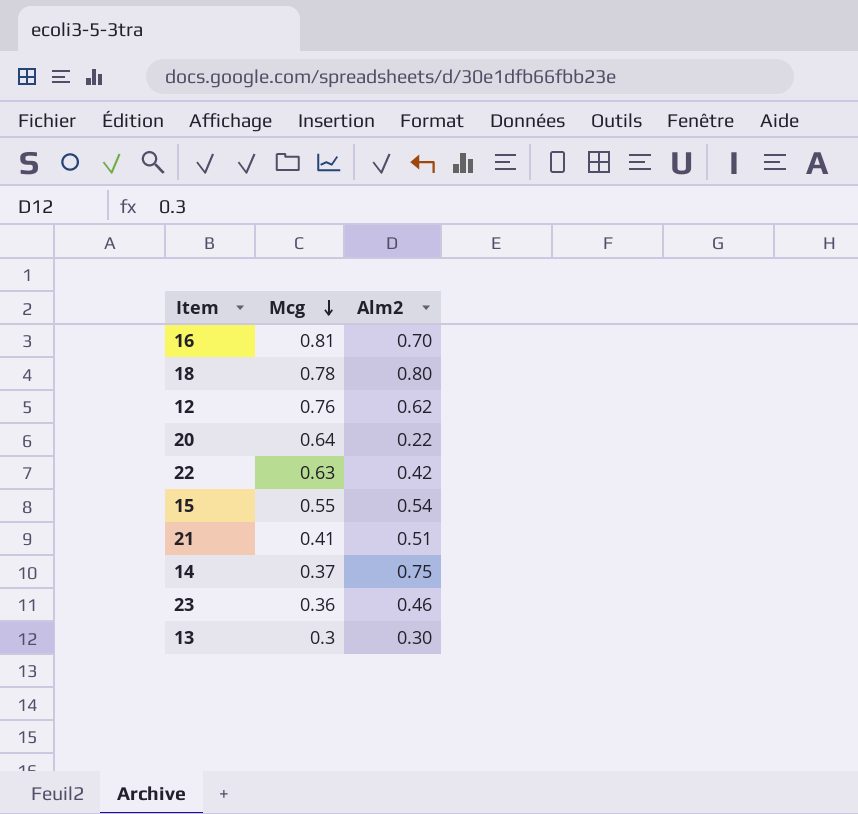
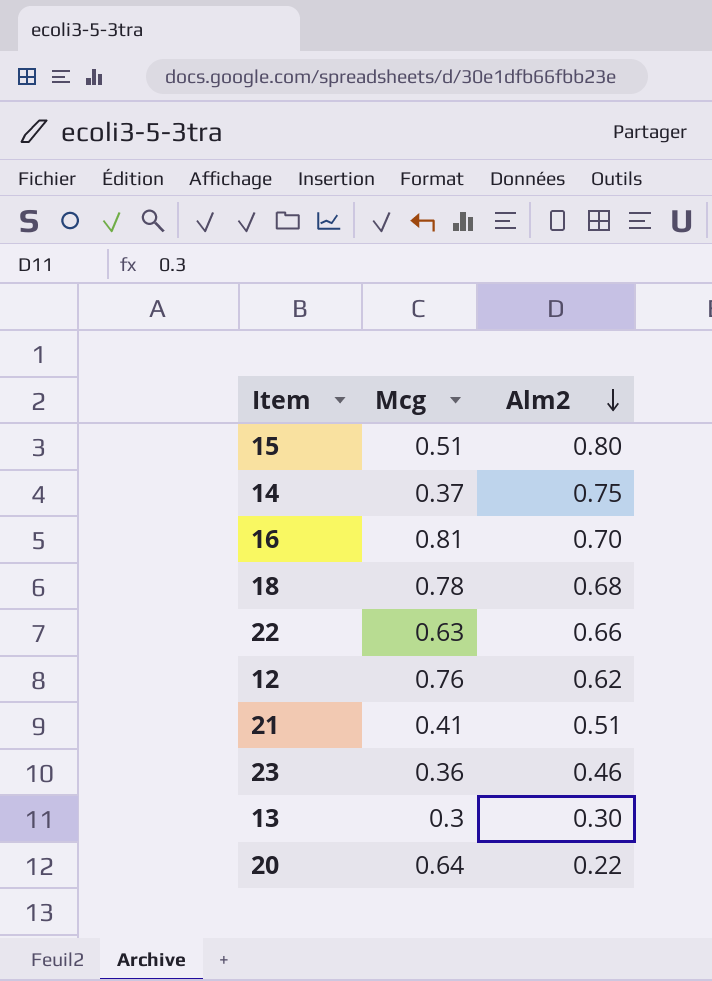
row order: Mcg descending -> Alm2 descending
15 | Mcg: 0.55 -> 0.51
15 | Alm2: 0.54 -> 0.80
18 | Alm2: 0.80 -> 0.68
22 | Alm2: 0.42 -> 0.66

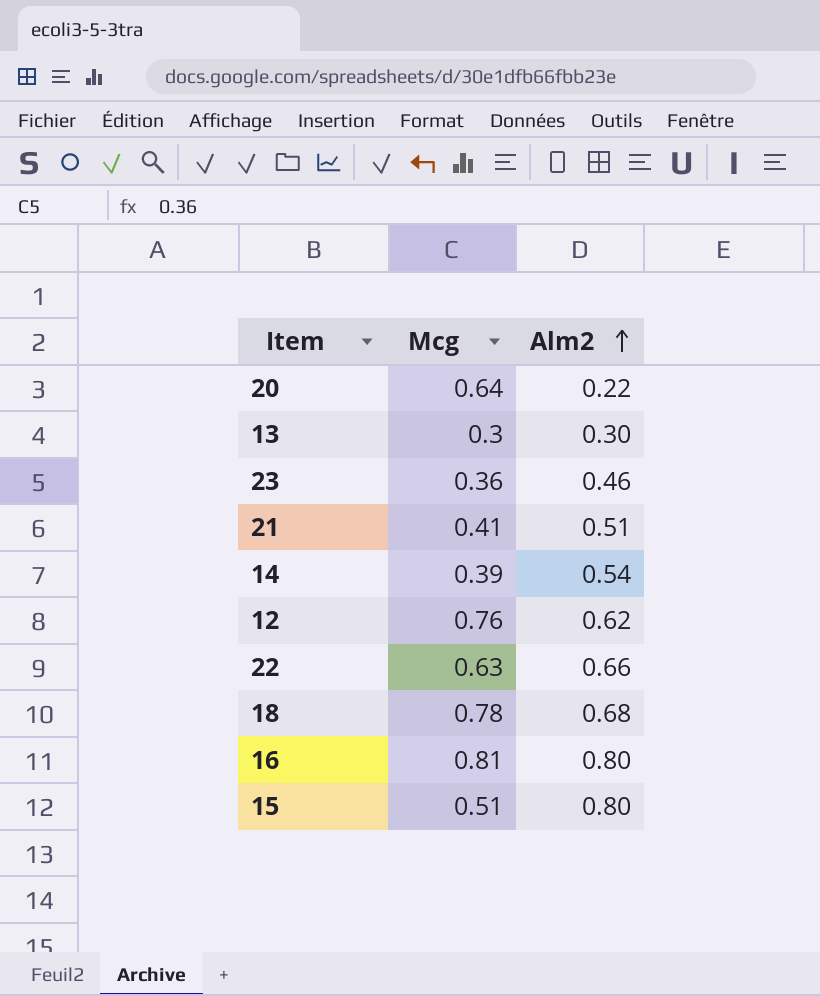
row order: Alm2 descending -> Alm2 ascending
14 | Mcg: 0.37 -> 0.39
14 | Alm2: 0.75 -> 0.54
16 | Alm2: 0.70 -> 0.80

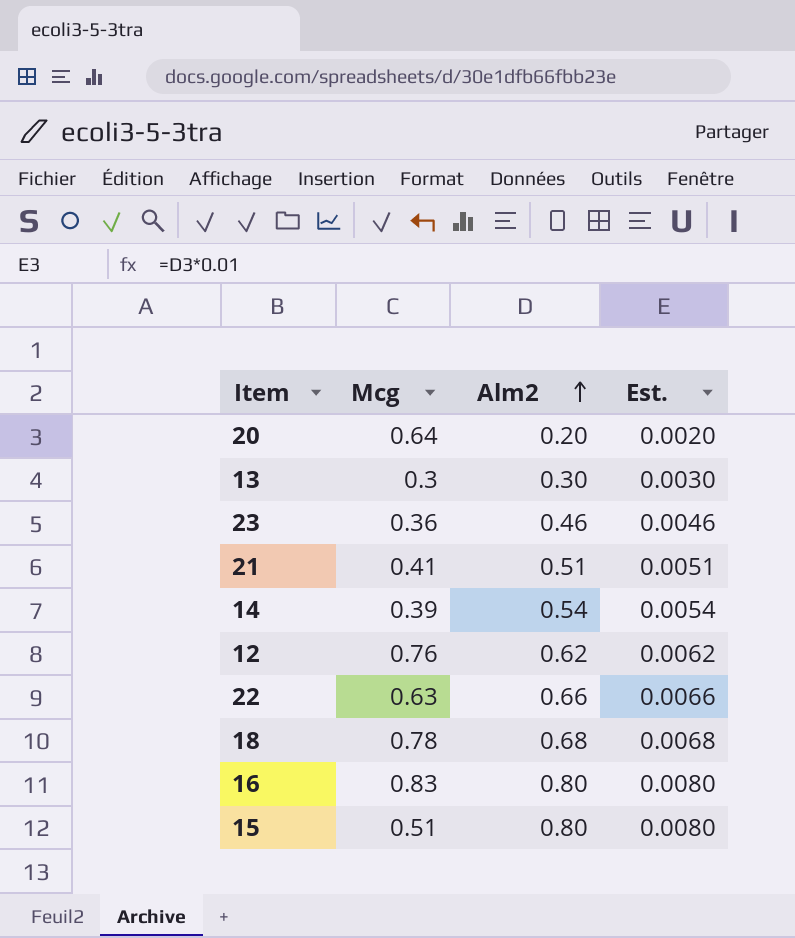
column Est. | formula: none -> [Alm2] * 0.01
20 | Alm2: 0.22 -> 0.20
16 | Mcg: 0.81 -> 0.83

